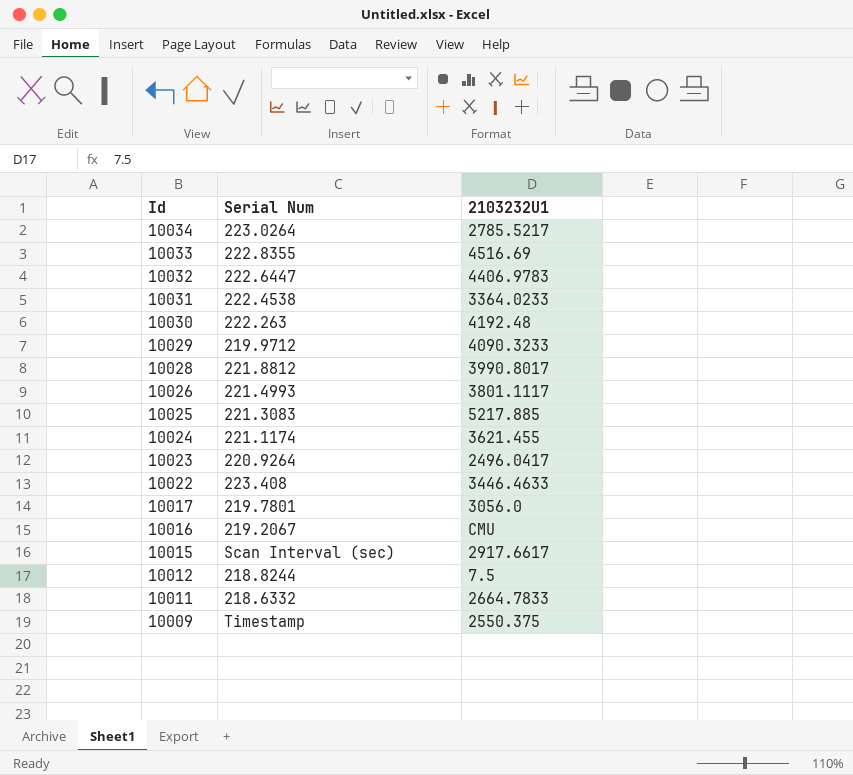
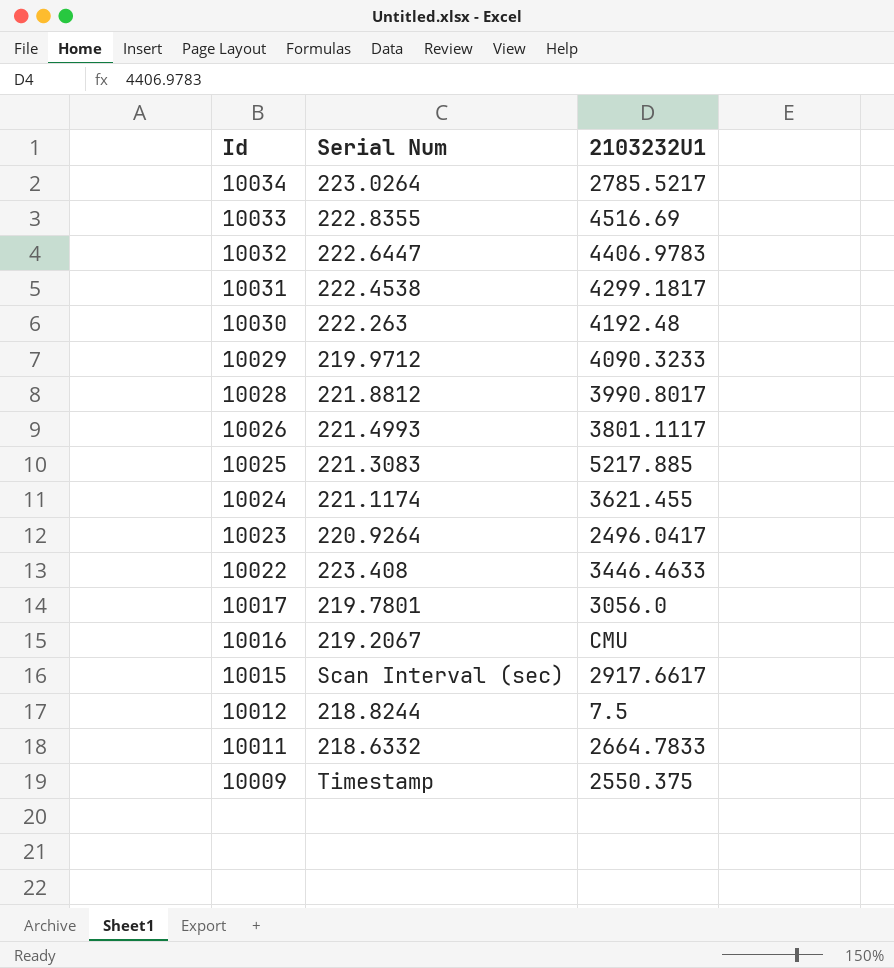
10031 | 2103232U1: 3364.0233 -> 4299.1817

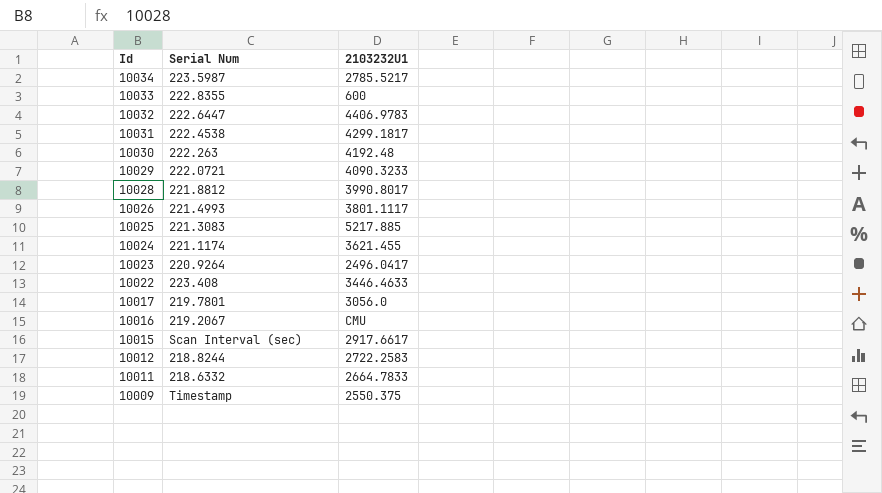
10034 | Serial Num: 223.0264 -> 223.5987
10033 | 2103232U1: 4516.69 -> 600
10029 | Serial Num: 219.9712 -> 222.0721
10012 | 2103232U1: 7.5 -> 2722.2583

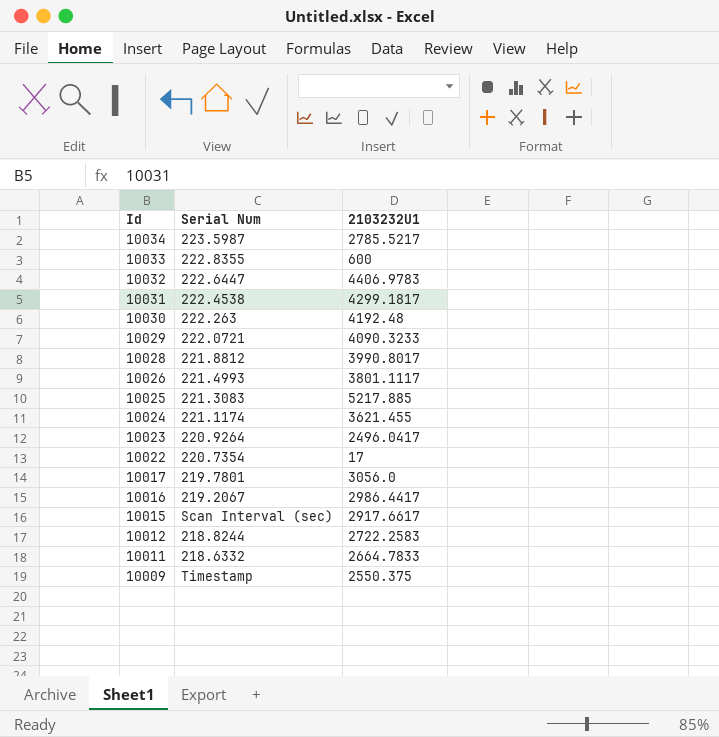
10022 | Serial Num: 223.408 -> 220.7354
10022 | 2103232U1: 3446.4633 -> 17
10016 | 2103232U1: CMU -> 2986.4417

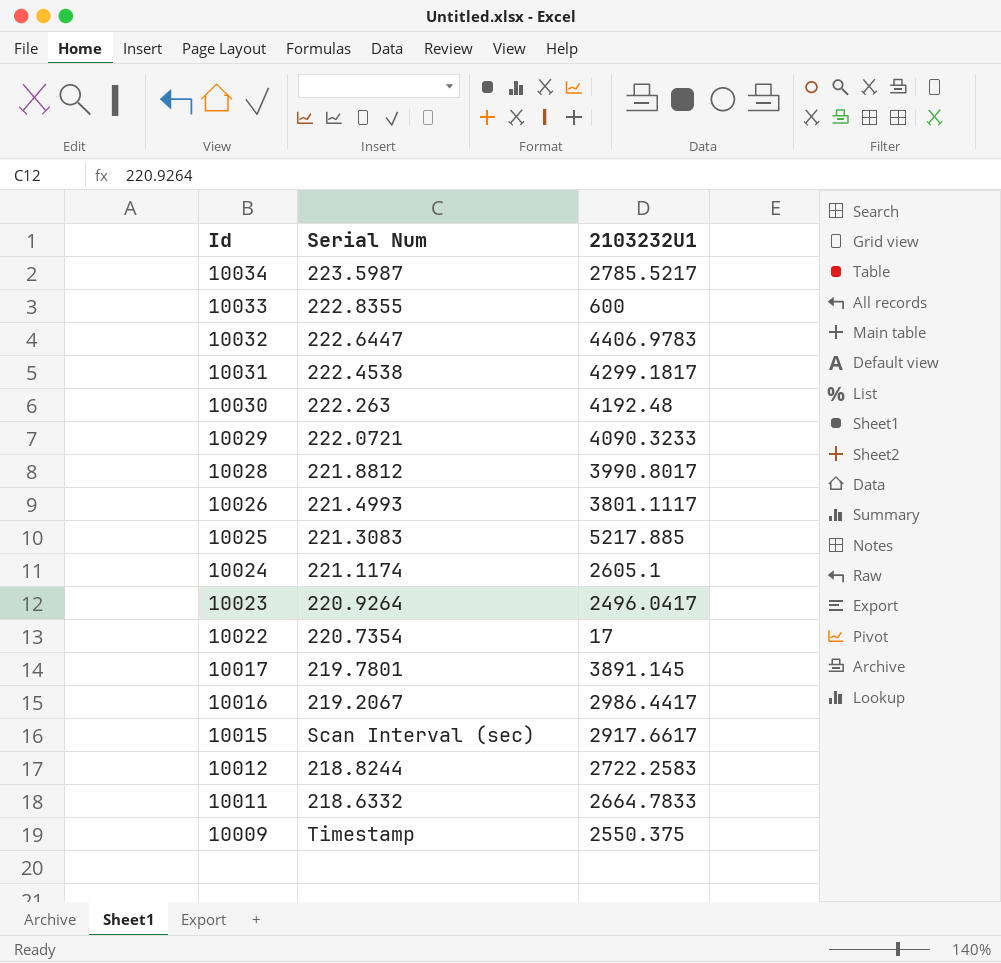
10024 | 2103232U1: 3621.455 -> 2605.1
10017 | 2103232U1: 3056.0 -> 3891.145

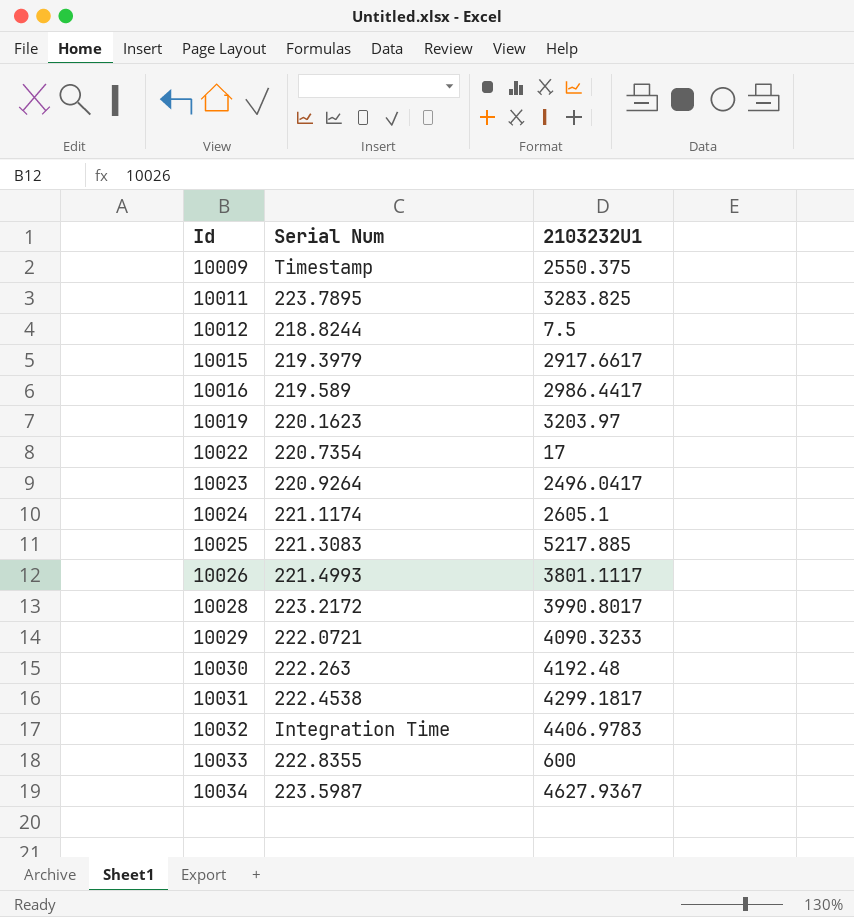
row order: Id descending -> Id ascending
row 10017: 219.7801 | 3891.145 -> none
10011 | Serial Num: 218.6332 -> 223.7895
10011 | 2103232U1: 2664.7833 -> 3283.825
10012 | 2103232U1: 2722.2583 -> 7.5
10015 | Serial Num: Scan Interval (sec) -> 219.3979
10016 | Serial Num: 219.2067 -> 219.589
row 10019: none -> 220.1623 | 3203.97
10028 | Serial Num: 221.8812 -> 223.2172
10032 | Serial Num: 222.6447 -> Integration Time
10034 | 2103232U1: 2785.5217 -> 4627.9367

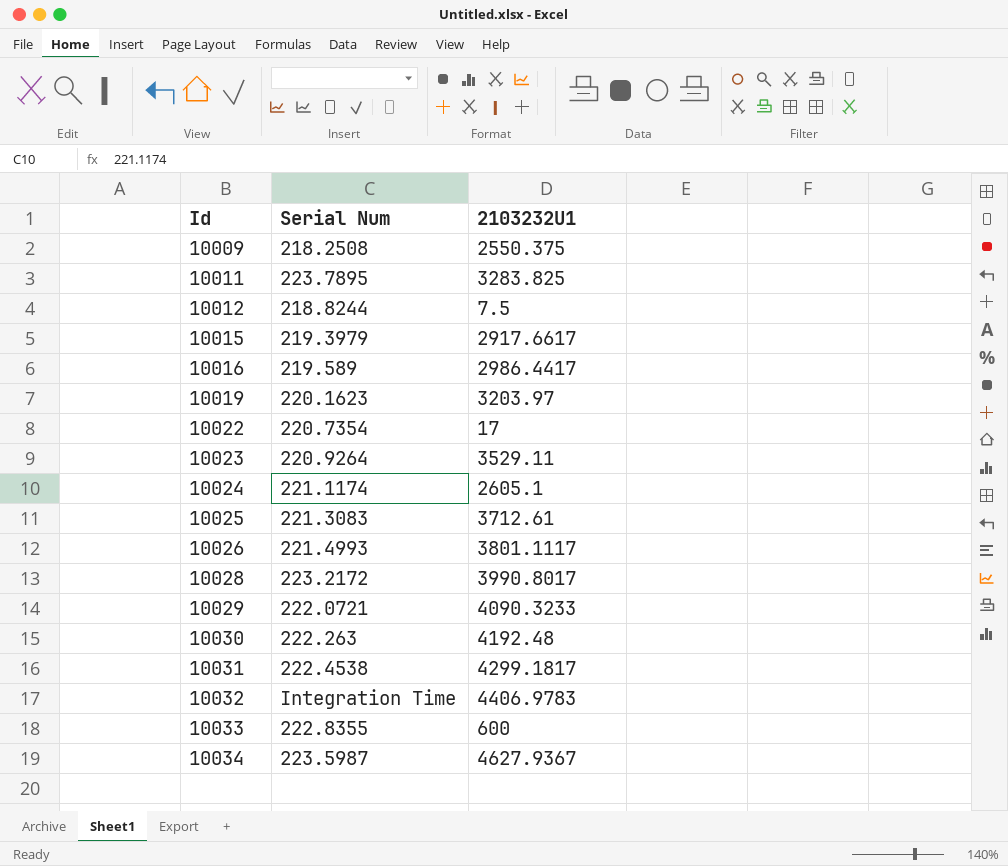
10009 | Serial Num: Timestamp -> 218.2508
10023 | 2103232U1: 2496.0417 -> 3529.11
10025 | 2103232U1: 5217.885 -> 3712.61

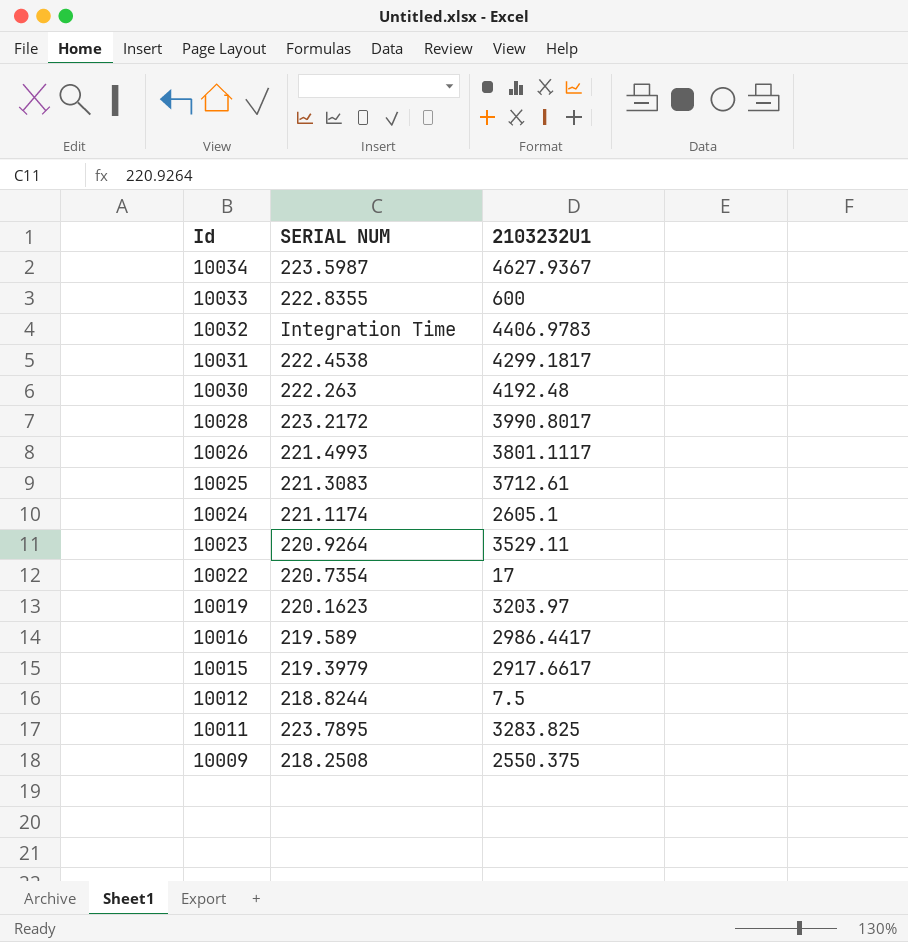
row order: Id ascending -> Id descending
column name: Serial Num -> SERIAL NUM
row 10029: 222.0721 | 4090.3233 -> none

